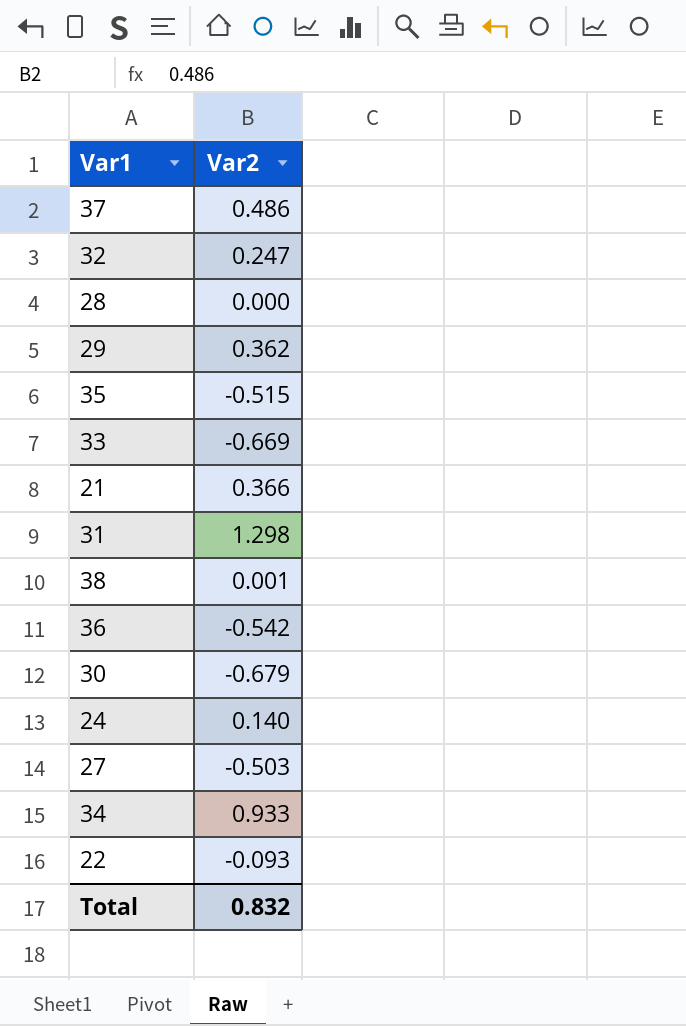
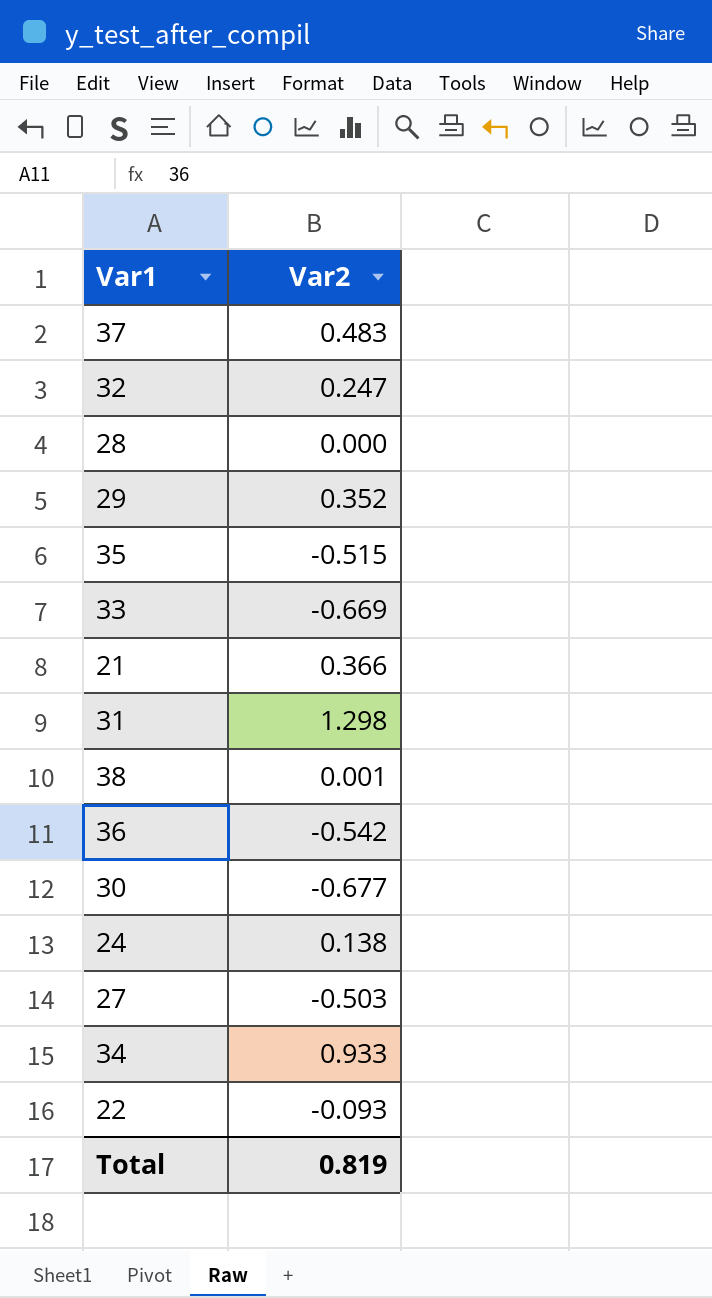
37 | Var2: 0.486 -> 0.483
29 | Var2: 0.362 -> 0.352
30 | Var2: -0.679 -> -0.677
24 | Var2: 0.140 -> 0.138
Total | Var2: 0.832 -> 0.819

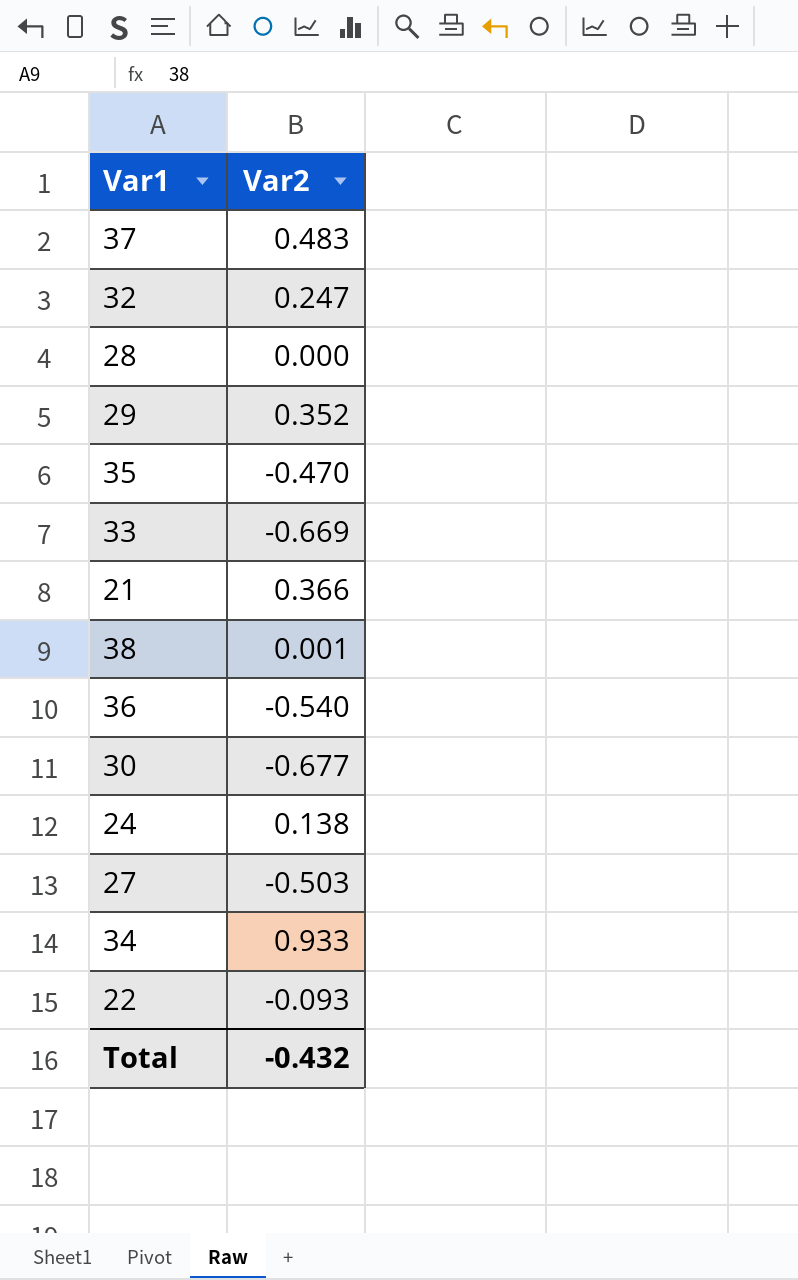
row 31: 1.298 -> none
35 | Var2: -0.515 -> -0.470
36 | Var2: -0.542 -> -0.540
Total | Var2: 0.819 -> -0.432

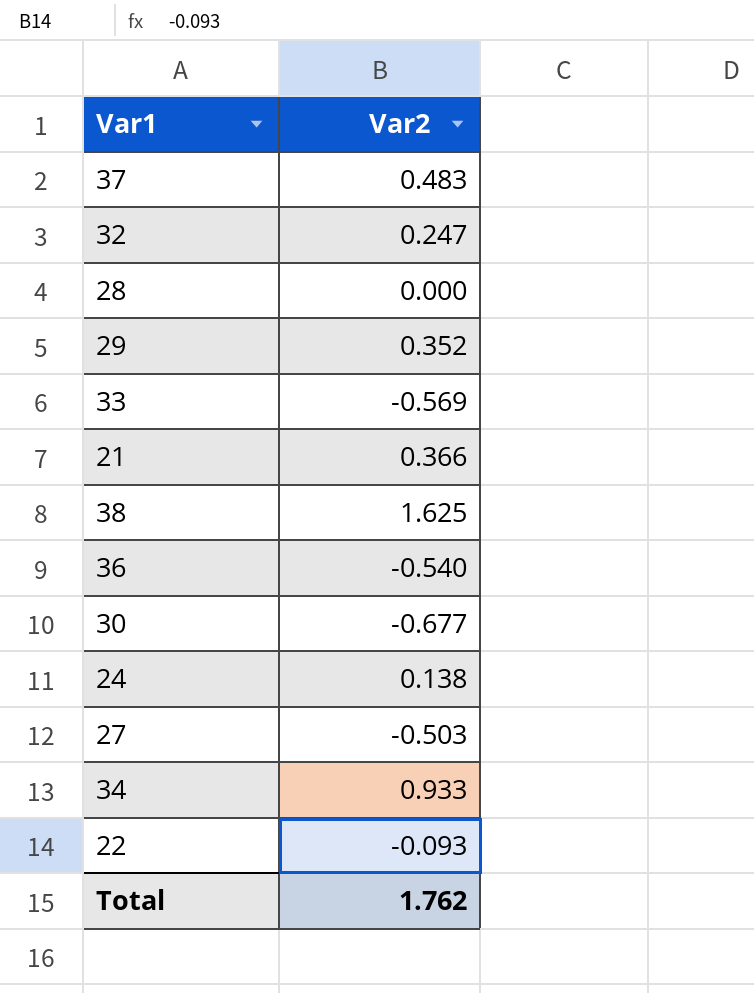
row 35: -0.470 -> none
33 | Var2: -0.669 -> -0.569
38 | Var2: 0.001 -> 1.625
Total | Var2: -0.432 -> 1.762

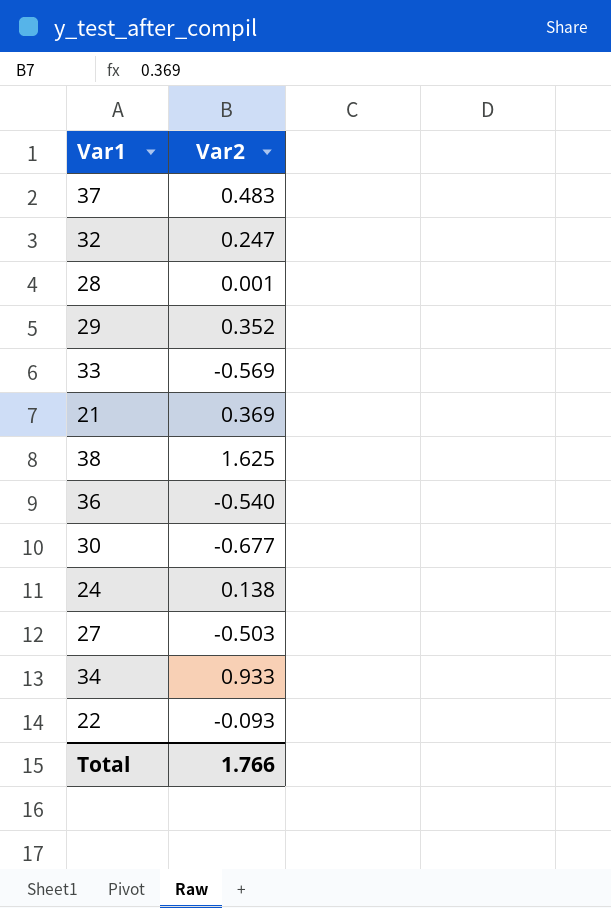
28 | Var2: 0.000 -> 0.001
21 | Var2: 0.366 -> 0.369
Total | Var2: 1.762 -> 1.766

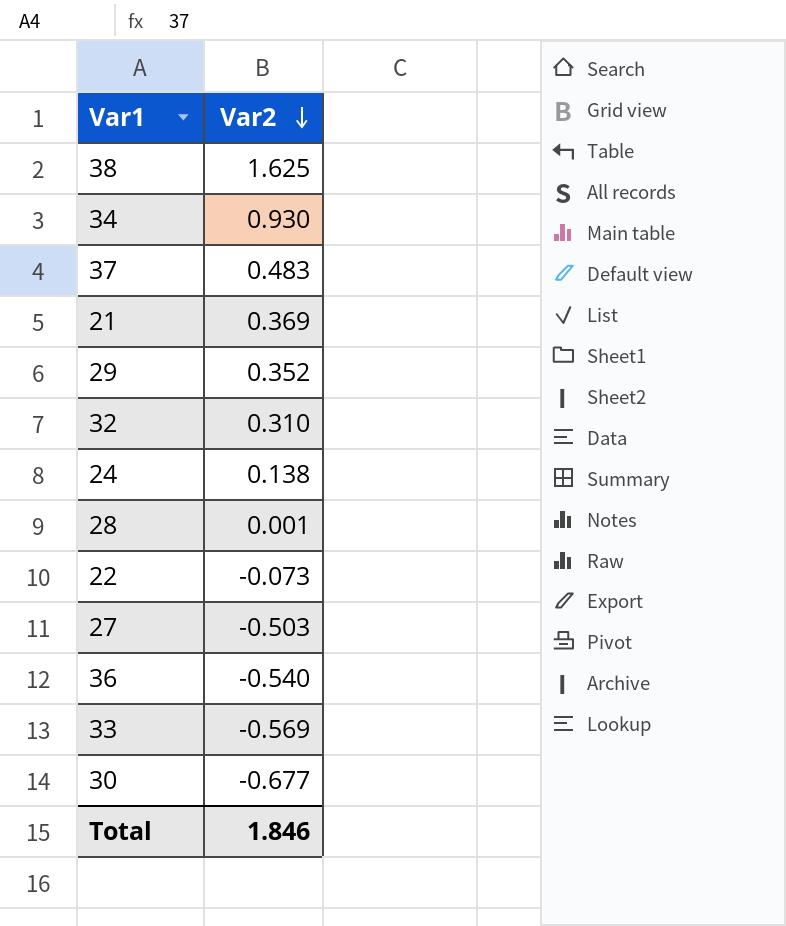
row order: none -> Var2 descending
34 | Var2: 0.933 -> 0.930
32 | Var2: 0.247 -> 0.310
22 | Var2: -0.093 -> -0.073
Total | Var2: 1.766 -> 1.846

